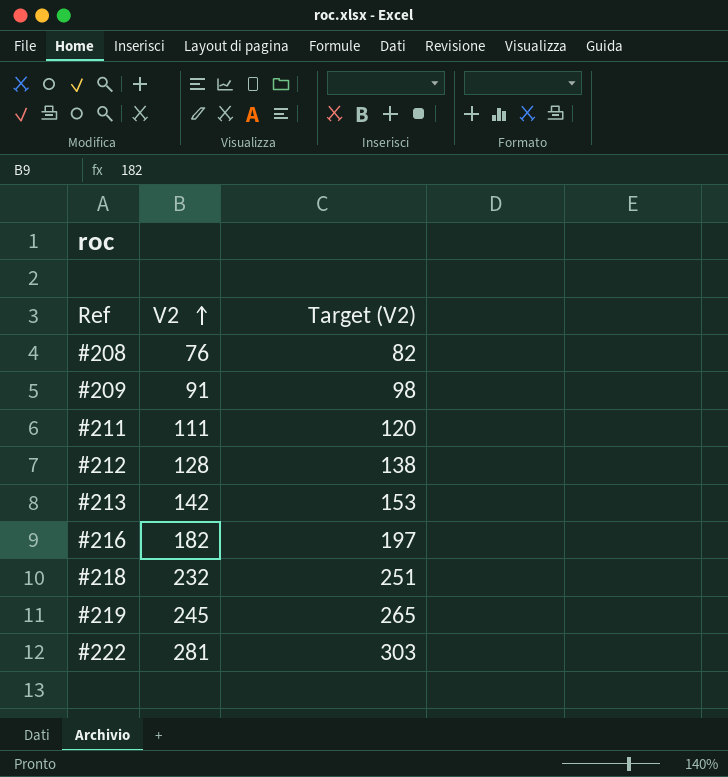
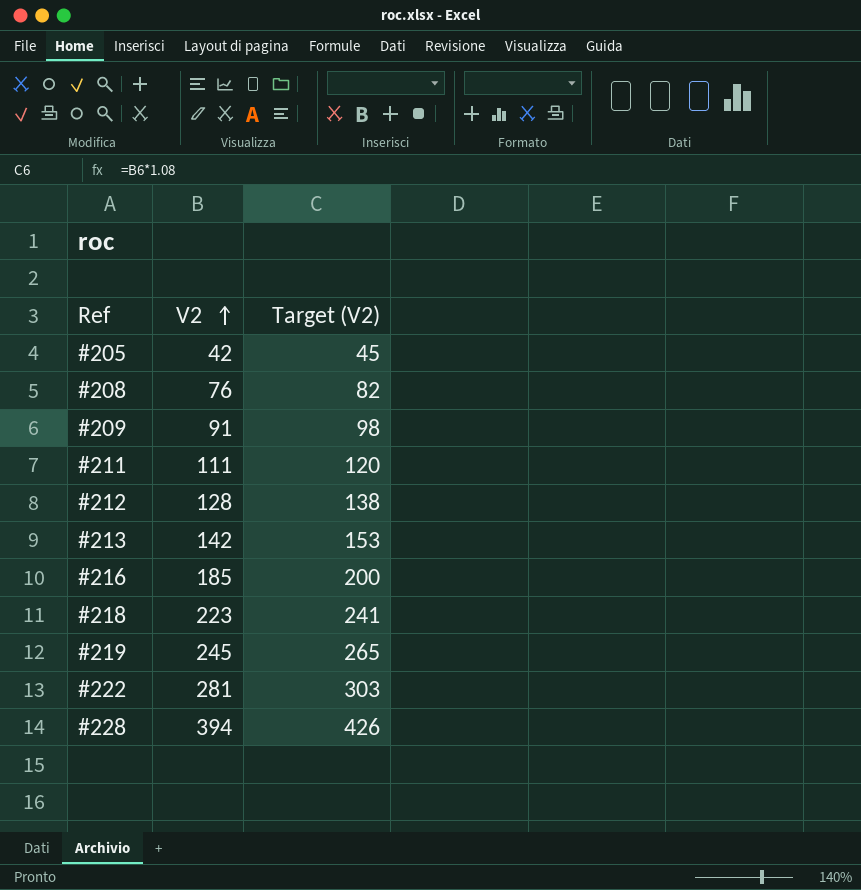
row #205: none -> 42 | 45
#216 | V2: 182 -> 185
#216 | Target (V2): 197 -> 200
#218 | V2: 232 -> 223
#218 | Target (V2): 251 -> 241
row #228: none -> 394 | 426

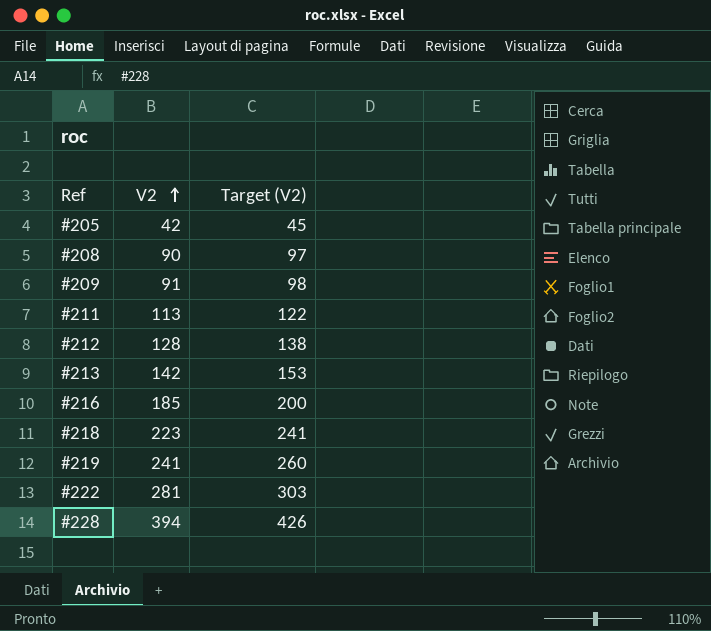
#208 | V2: 76 -> 90
#208 | Target (V2): 82 -> 97
#211 | V2: 111 -> 113
#211 | Target (V2): 120 -> 122
#219 | V2: 245 -> 241
#219 | Target (V2): 265 -> 260

